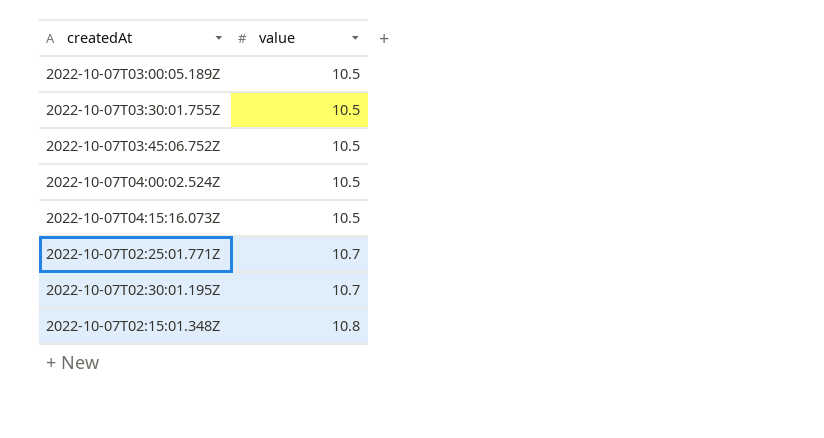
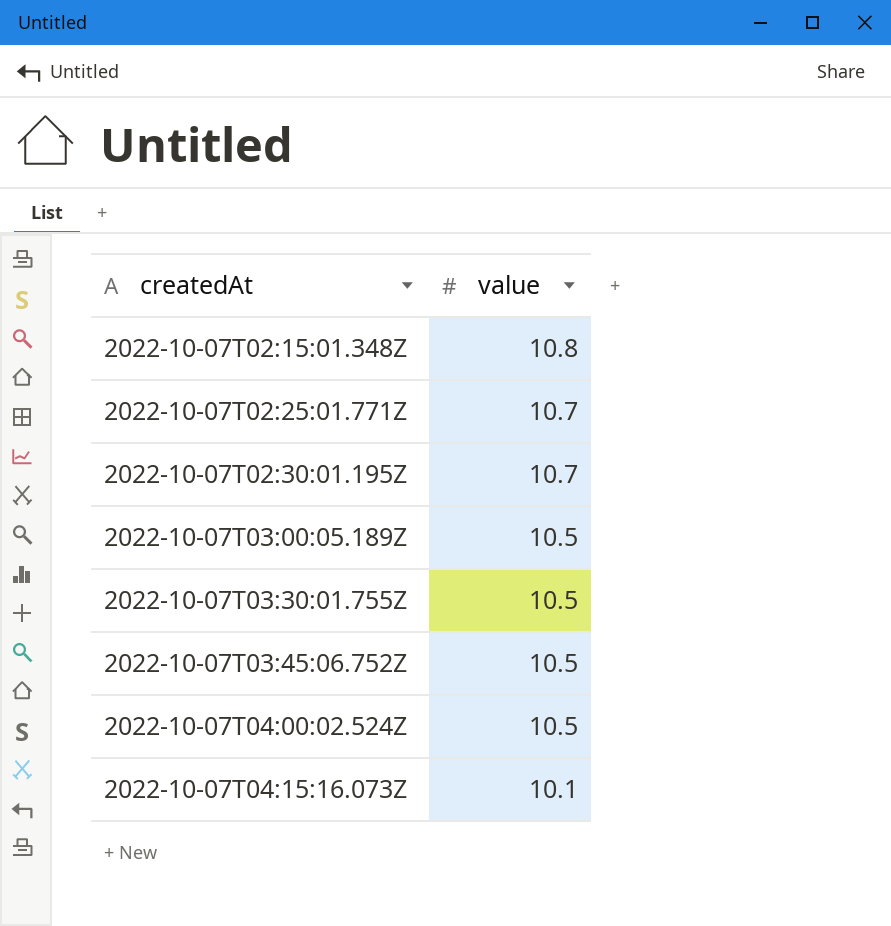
row order: value ascending -> createdAt ascending
2022-10-07T04:15:16.073Z | value: 10.5 -> 10.1

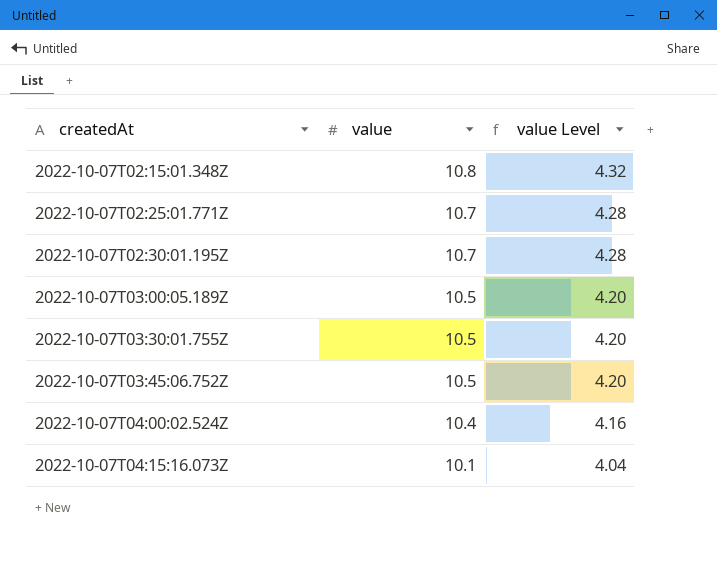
column value Level | formula: none -> [value] * 0.4
2022-10-07T04:00:02.524Z | value: 10.5 -> 10.4

